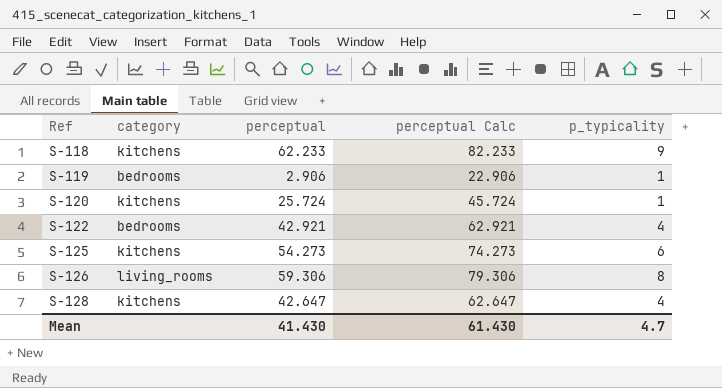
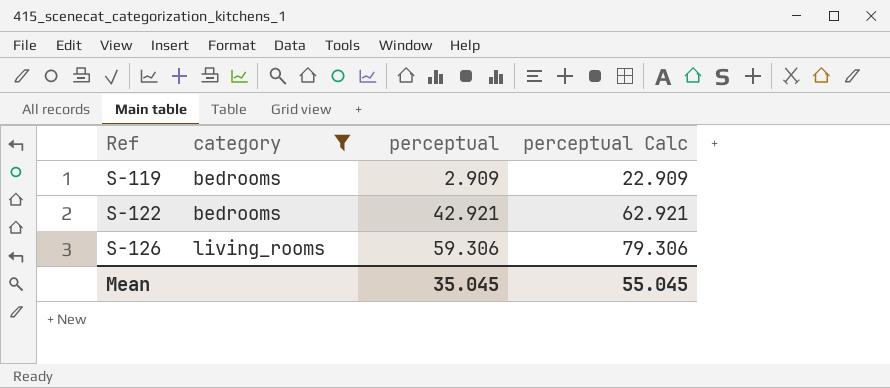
filter: none -> category != kitchens
column p_typicality | position: 5 -> none
S-119 | perceptual: 2.906 -> 2.909
S-119 | perceptual Calc: 22.906 -> 22.909
Mean | perceptual: 41.430 -> 35.045
Mean | perceptual Calc: 61.430 -> 55.045

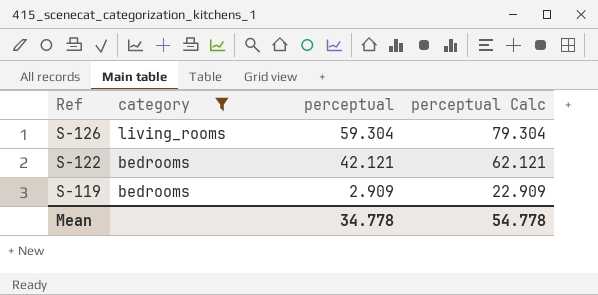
row order: Ref ascending -> Ref descending
S-126 | perceptual: 59.306 -> 59.304
S-126 | perceptual Calc: 79.306 -> 79.304
S-122 | perceptual: 42.921 -> 42.121
S-122 | perceptual Calc: 62.921 -> 62.121
Mean | perceptual: 35.045 -> 34.778
Mean | perceptual Calc: 55.045 -> 54.778

